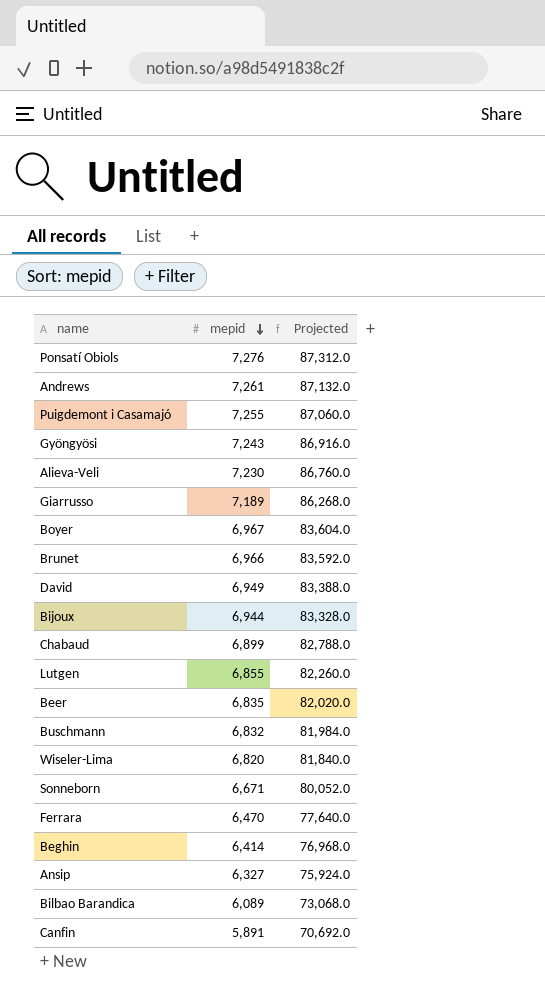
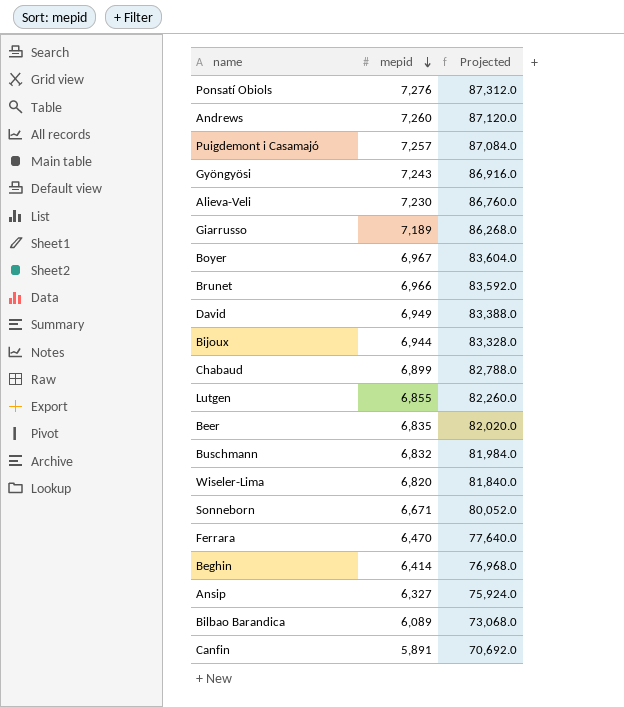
Andrews | mepid: 7,261 -> 7,260
Andrews | Projected: 87,132.0 -> 87,120.0
Puigdemont i Casamajó | mepid: 7,255 -> 7,257
Puigdemont i Casamajó | Projected: 87,060.0 -> 87,084.0

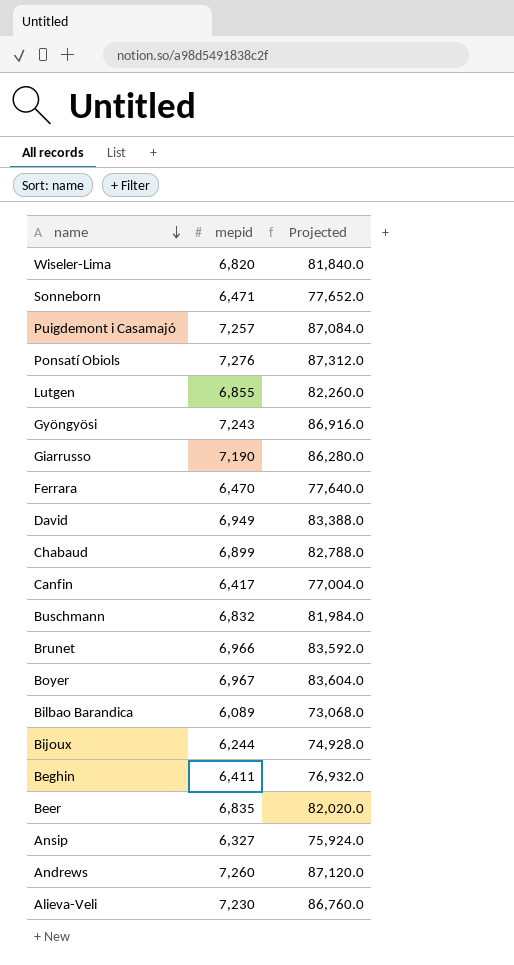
row order: mepid descending -> name descending
Sonneborn | mepid: 6,671 -> 6,471
Sonneborn | Projected: 80,052.0 -> 77,652.0
Giarrusso | mepid: 7,189 -> 7,190
Giarrusso | Projected: 86,268.0 -> 86,280.0
Canfin | mepid: 5,891 -> 6,417
Canfin | Projected: 70,692.0 -> 77,004.0
Bijoux | mepid: 6,944 -> 6,244
Bijoux | Projected: 83,328.0 -> 74,928.0
Beghin | mepid: 6,414 -> 6,411
Beghin | Projected: 76,968.0 -> 76,932.0

